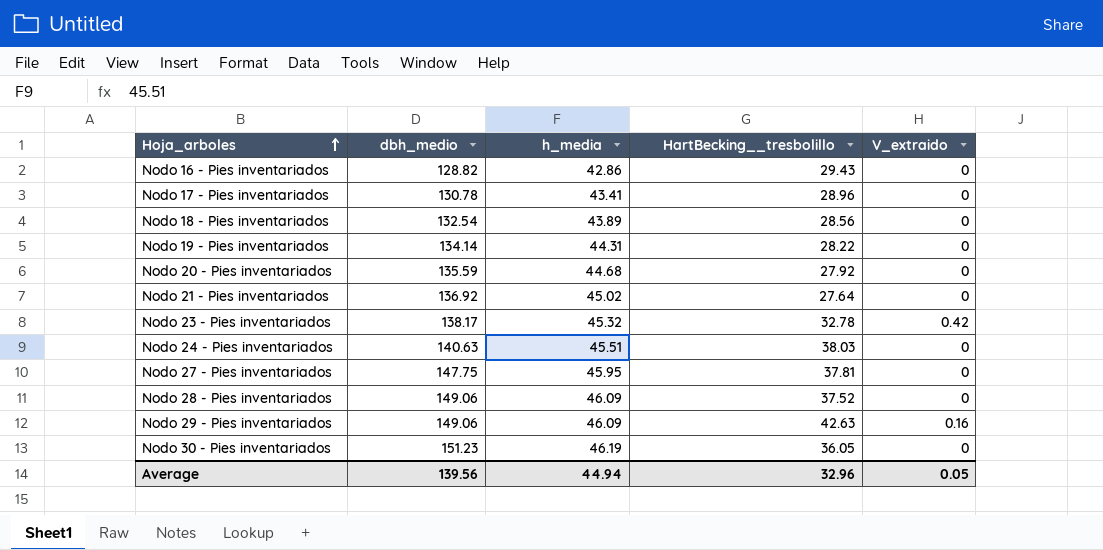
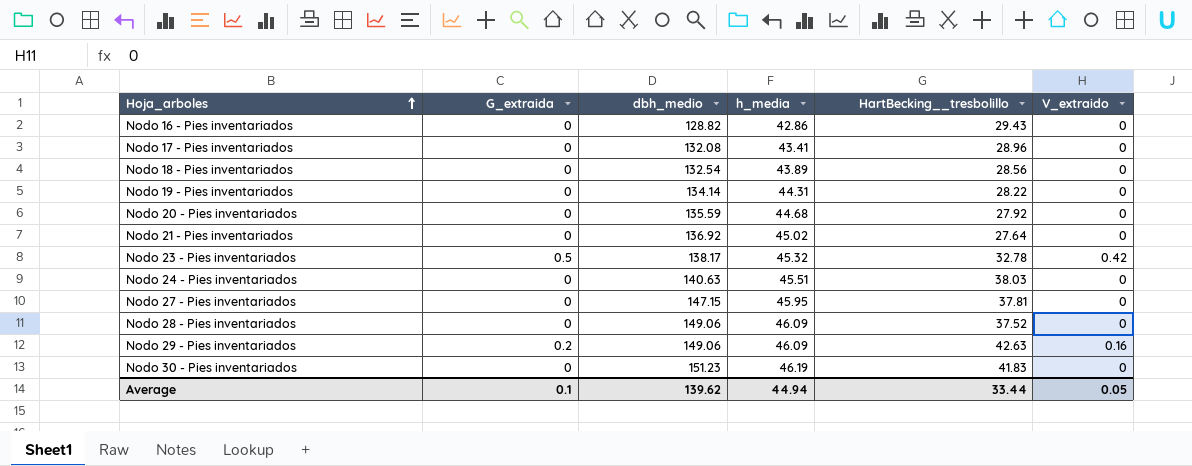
column G_extraida | position: none -> 2
Nodo 17 - Pies inventariados | dbh_medio: 130.78 -> 132.08
Nodo 27 - Pies inventariados | dbh_medio: 147.75 -> 147.15
Nodo 30 - Pies inventariados | HartBecking__tresbolillo: 36.05 -> 41.83
Average | dbh_medio: 139.56 -> 139.62
Average | HartBecking__tresbolillo: 32.96 -> 33.44

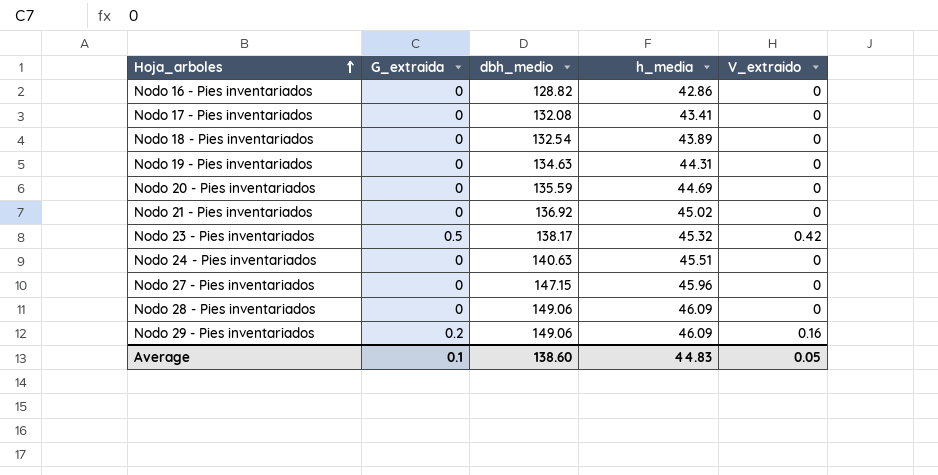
column HartBecking__tresbolillo | position: 5 -> none
row Nodo 30 - Pies inventariados: 0 | 151.23 | 46.19 | 41.83 | 0 -> none
Nodo 19 - Pies inventariados | dbh_medio: 134.14 -> 134.63
Nodo 20 - Pies inventariados | h_media: 44.68 -> 44.69
Nodo 27 - Pies inventariados | h_media: 45.95 -> 45.96
Average | dbh_medio: 139.62 -> 138.60
Average | h_media: 44.94 -> 44.83

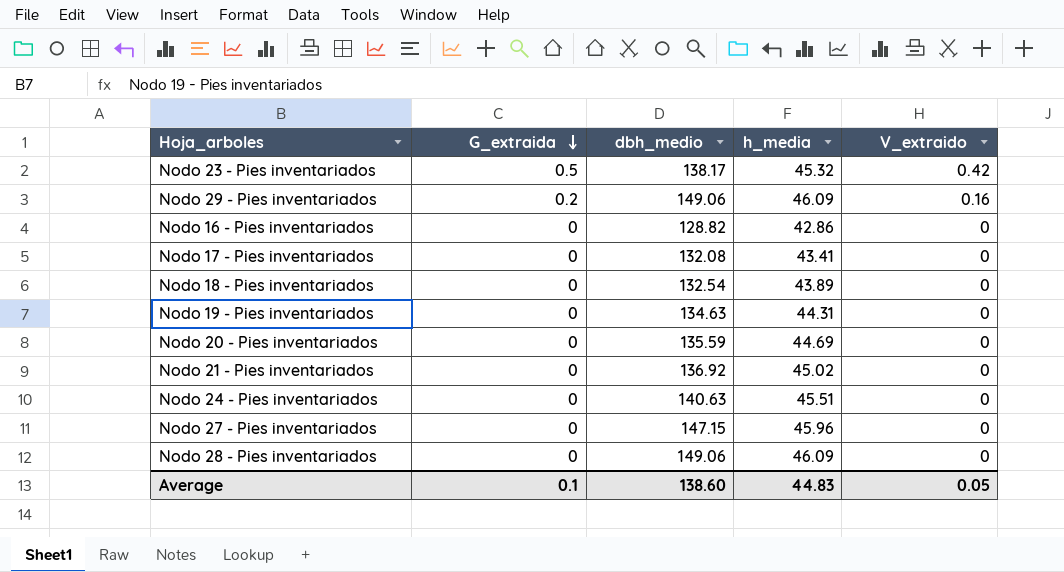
row order: Hoja_arboles ascending -> G_extraida descending

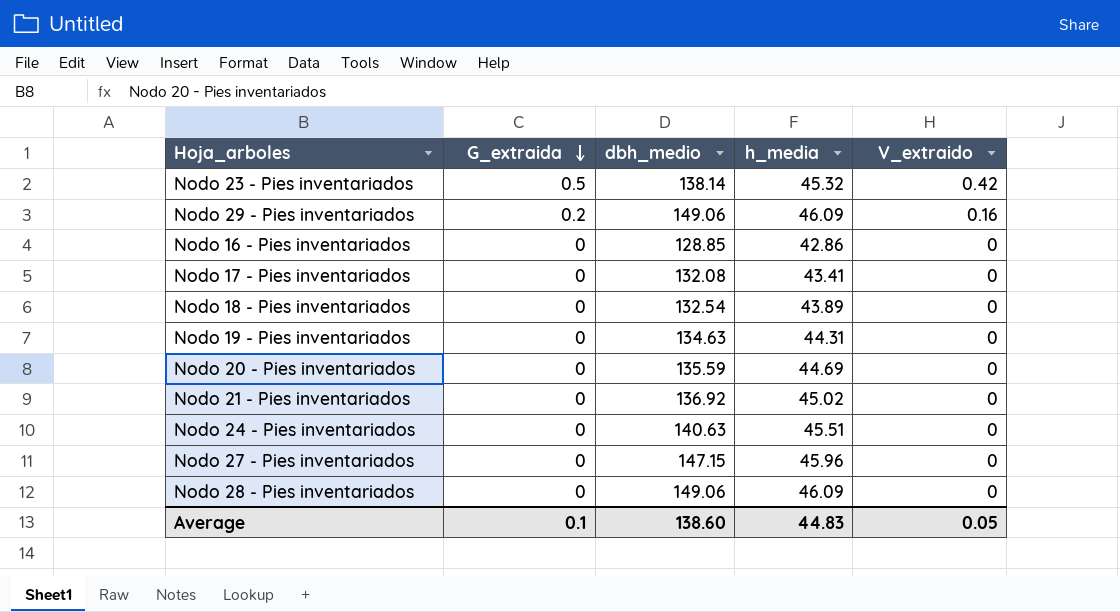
Nodo 23 - Pies inventariados | dbh_medio: 138.17 -> 138.14
Nodo 16 - Pies inventariados | dbh_medio: 128.82 -> 128.85

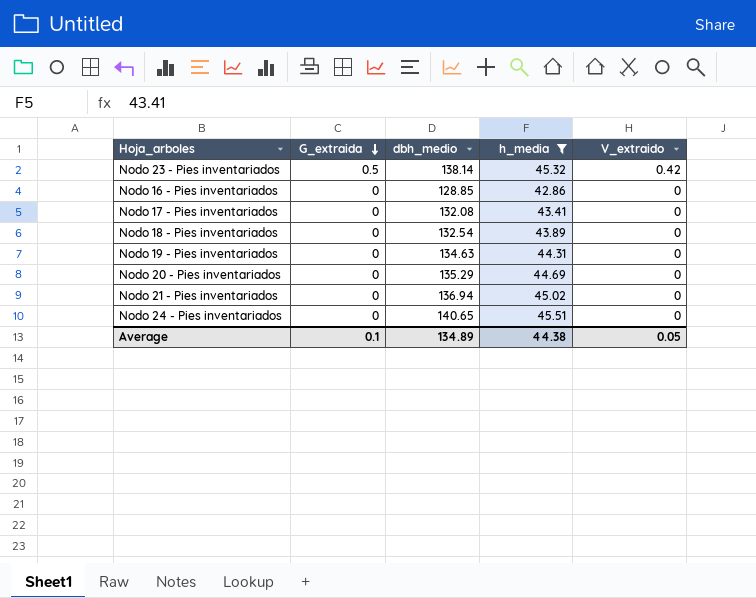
filter: none -> h_media <= 45.51
Nodo 20 - Pies inventariados | dbh_medio: 135.59 -> 135.29
Nodo 21 - Pies inventariados | dbh_medio: 136.92 -> 136.94
Nodo 24 - Pies inventariados | dbh_medio: 140.63 -> 140.65
Average | dbh_medio: 138.60 -> 134.89
Average | h_media: 44.83 -> 44.38

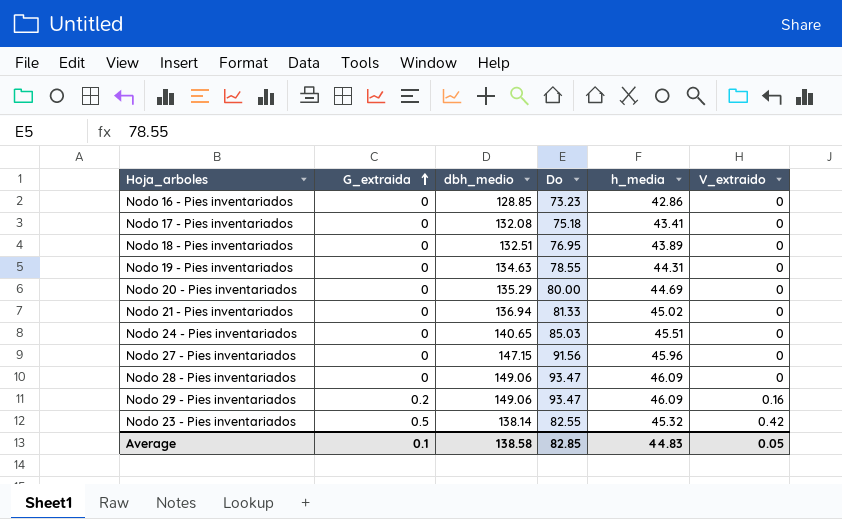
filter: h_media <= 45.51 -> none
row order: G_extraida descending -> G_extraida ascending
column Do | position: none -> 4
Nodo 18 - Pies inventariados | dbh_medio: 132.54 -> 132.51
Average | dbh_medio: 134.89 -> 138.58
Average | h_media: 44.38 -> 44.83

